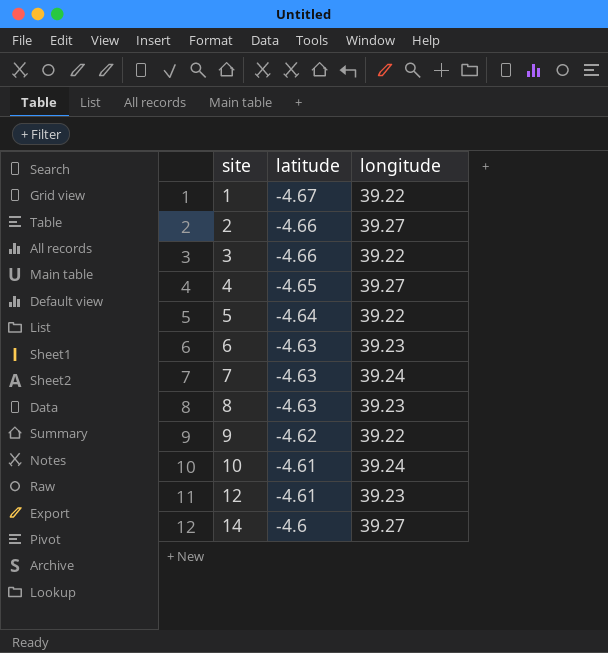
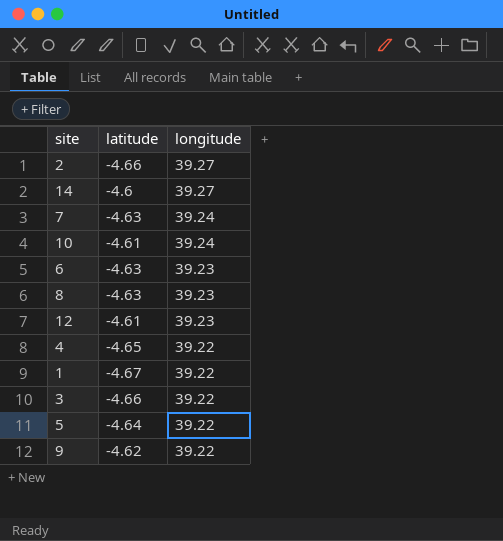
row order: site ascending -> longitude descending
4 | longitude: 39.27 -> 39.22

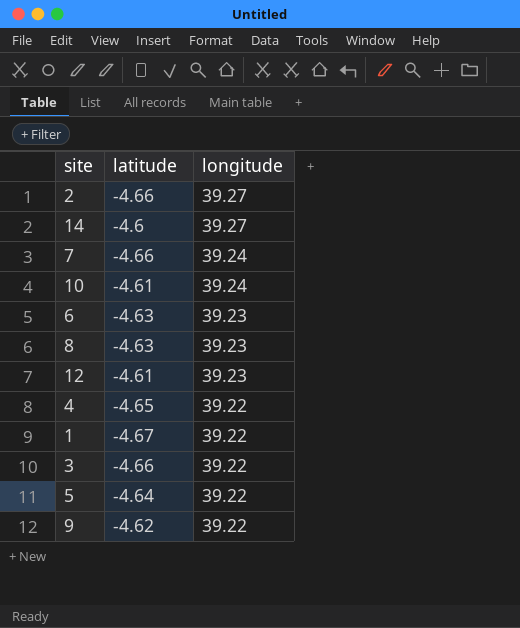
7 | latitude: -4.63 -> -4.66

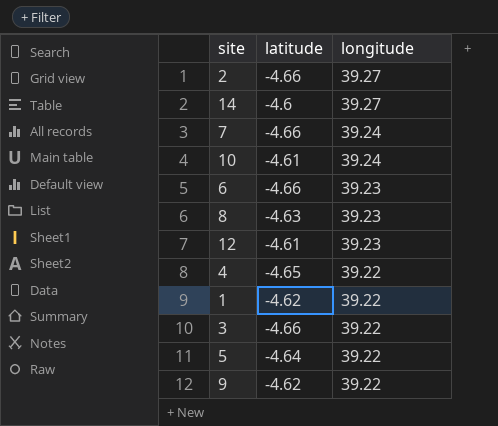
6 | latitude: -4.63 -> -4.66
1 | latitude: -4.67 -> -4.62

